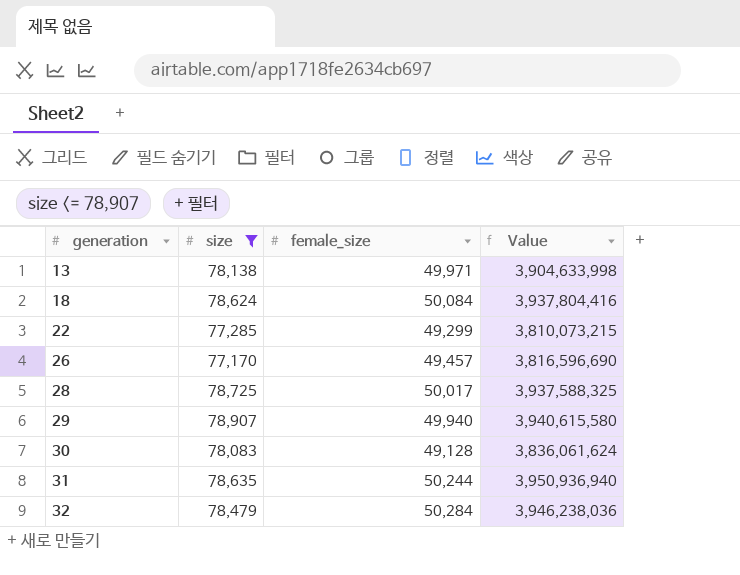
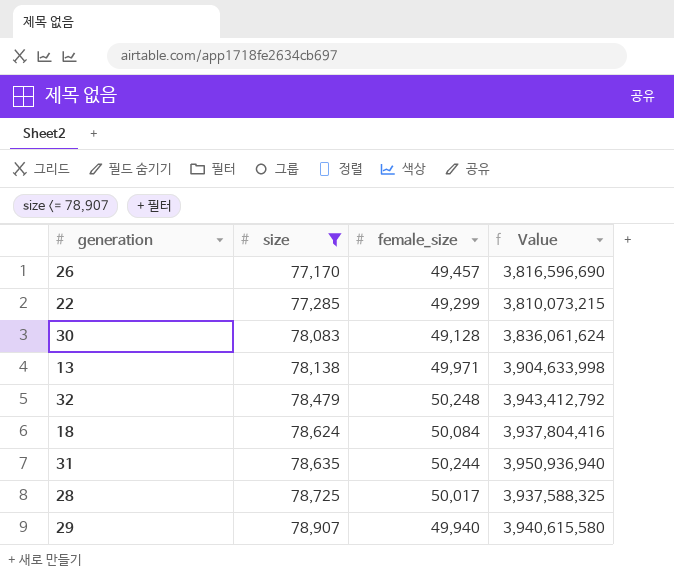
row order: generation ascending -> size ascending
32 | female_size: 50,284 -> 50,248
32 | Value: 3,946,238,036 -> 3,943,412,792

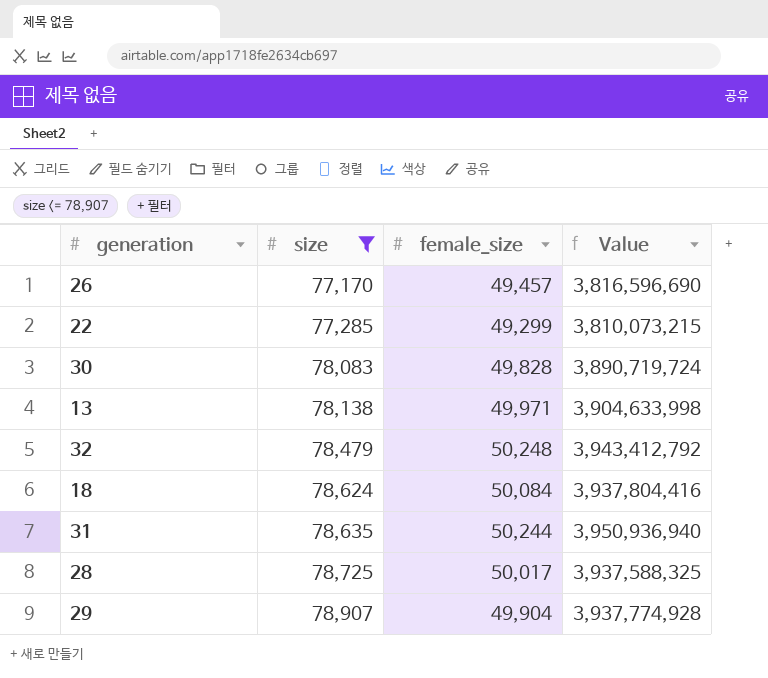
30 | female_size: 49,128 -> 49,828
30 | Value: 3,836,061,624 -> 3,890,719,724
29 | female_size: 49,940 -> 49,904
29 | Value: 3,940,615,580 -> 3,937,774,928

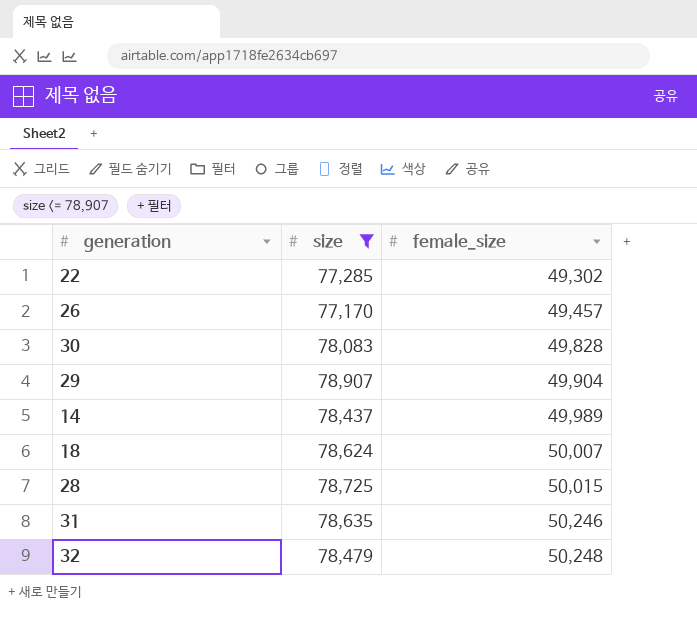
row order: size ascending -> female_size ascending
column Value | formula: [size] * [female_size] -> none
row 13: 78,138 | 49,971 | 3,904,633,998 -> none
22 | female_size: 49,299 -> 49,302
row 14: none -> 78,437 | 49,989
18 | female_size: 50,084 -> 50,007
28 | female_size: 50,017 -> 50,015
31 | female_size: 50,244 -> 50,246

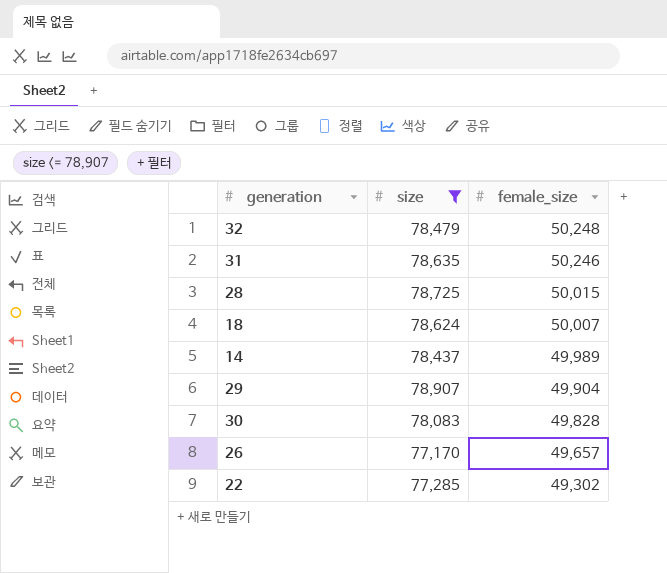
row order: female_size ascending -> female_size descending
26 | female_size: 49,457 -> 49,657

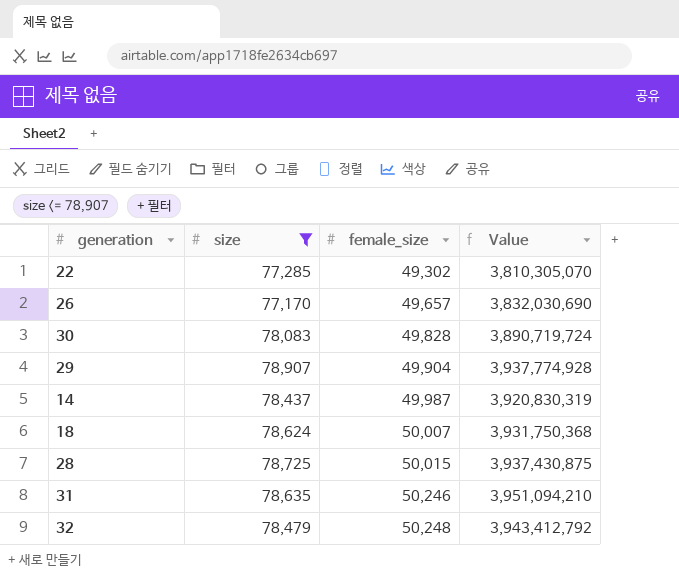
row order: female_size descending -> female_size ascending
column Value | formula: none -> [size] * [female_size]
14 | female_size: 49,989 -> 49,987

